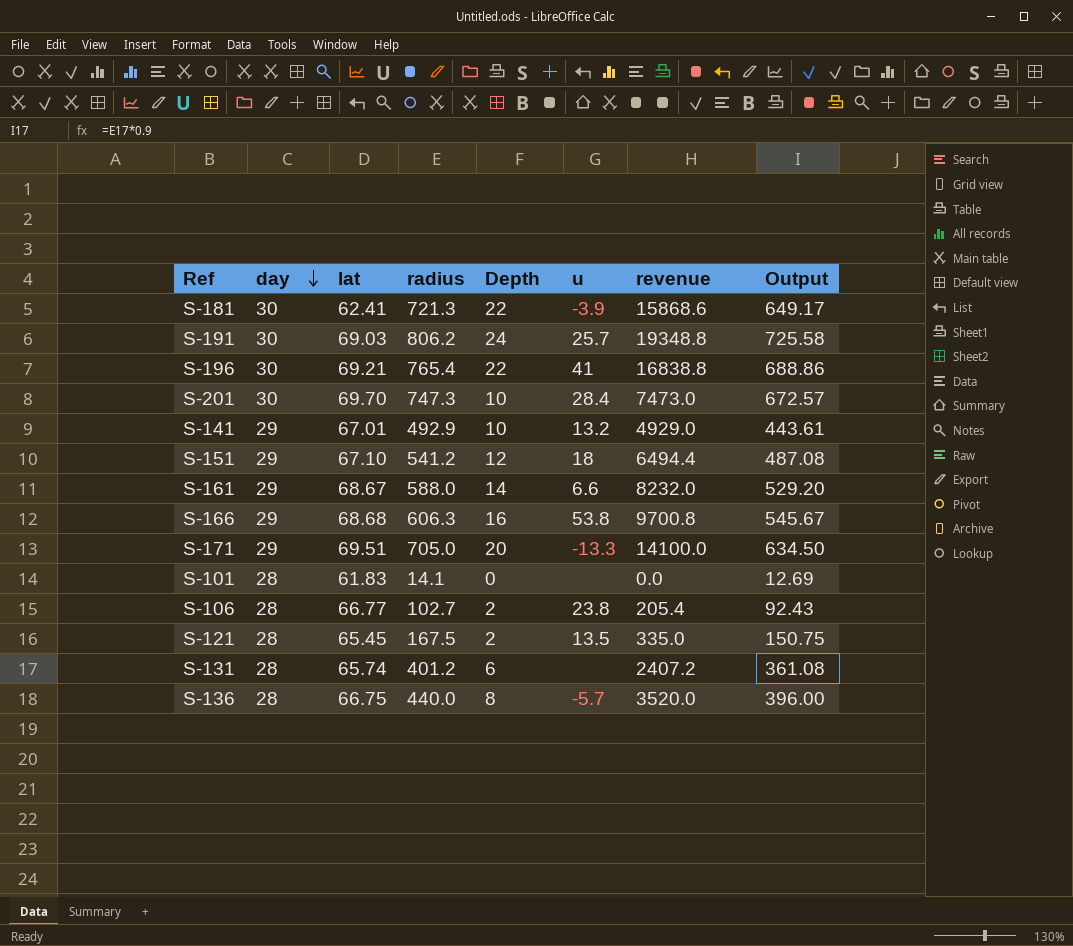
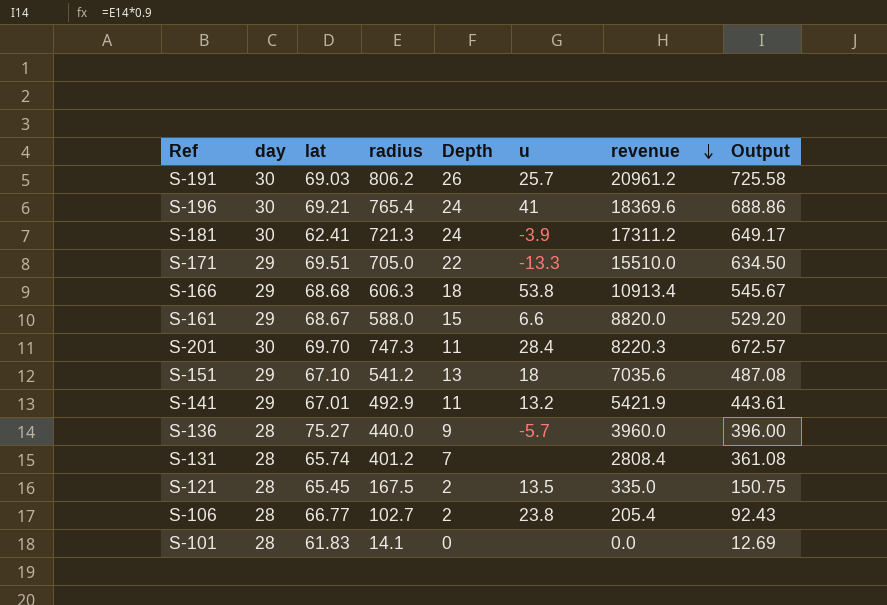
row order: day descending -> revenue descending
S-191 | Depth: 24 -> 26
S-191 | revenue: 19348.8 -> 20961.2
S-196 | Depth: 22 -> 24
S-196 | revenue: 16838.8 -> 18369.6
S-181 | Depth: 22 -> 24
S-181 | revenue: 15868.6 -> 17311.2
S-171 | Depth: 20 -> 22
S-171 | revenue: 14100.0 -> 15510.0
S-166 | Depth: 16 -> 18
S-166 | revenue: 9700.8 -> 10913.4
S-161 | Depth: 14 -> 15
S-161 | revenue: 8232.0 -> 8820.0
S-201 | Depth: 10 -> 11
S-201 | revenue: 7473.0 -> 8220.3
S-151 | Depth: 12 -> 13
S-151 | revenue: 6494.4 -> 7035.6
S-141 | Depth: 10 -> 11
S-141 | revenue: 4929.0 -> 5421.9
S-136 | lat: 66.75 -> 75.27
S-136 | Depth: 8 -> 9
S-136 | revenue: 3520.0 -> 3960.0
S-131 | Depth: 6 -> 7
S-131 | revenue: 2407.2 -> 2808.4

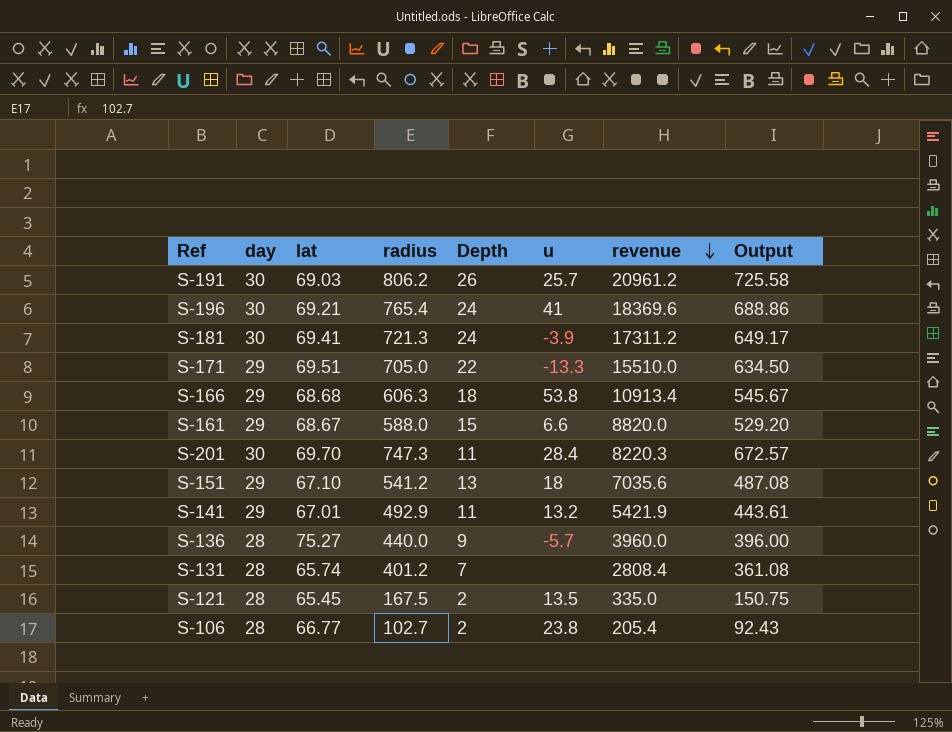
row S-101: 28 | 61.83 | 14.1 | 0 | none | 0.0 | 12.69 -> none
S-181 | lat: 62.41 -> 69.41

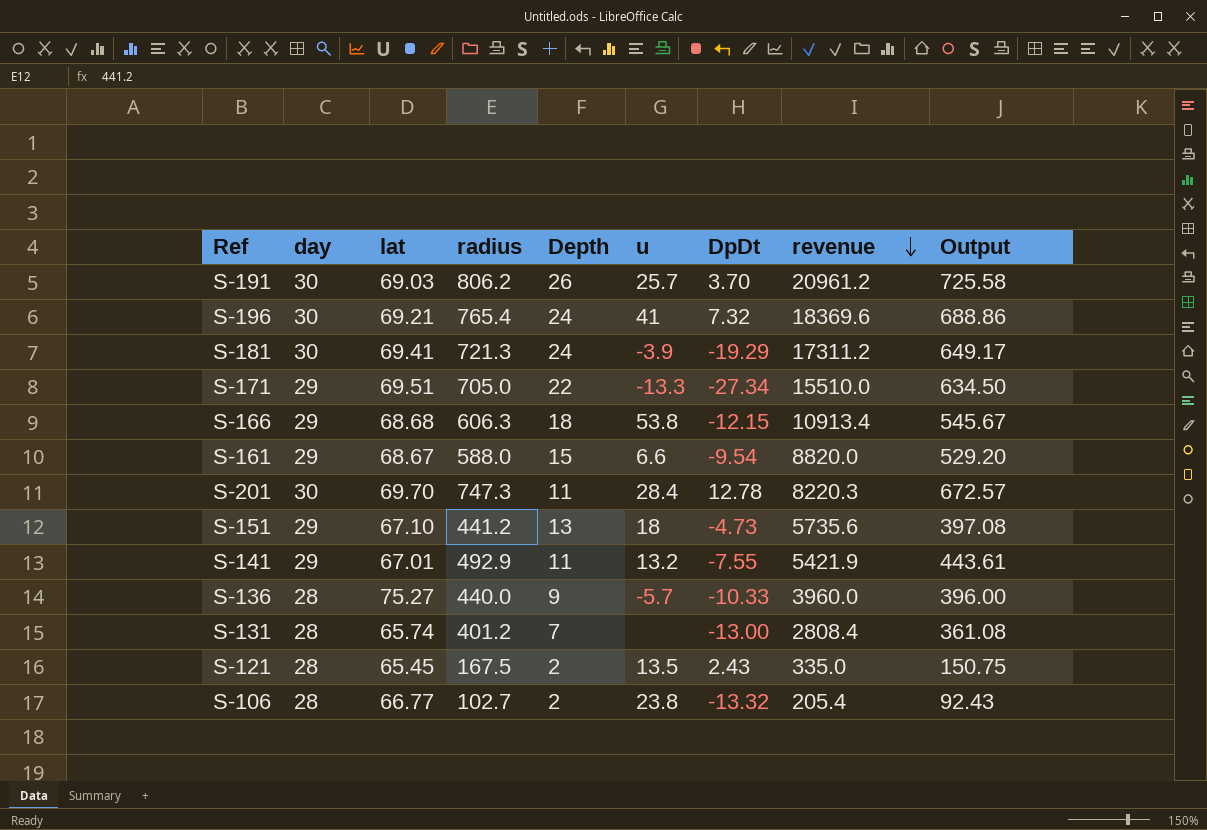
column DpDt | position: none -> 7
S-151 | radius: 541.2 -> 441.2
S-151 | revenue: 7035.6 -> 5735.6
S-151 | Output: 487.08 -> 397.08

